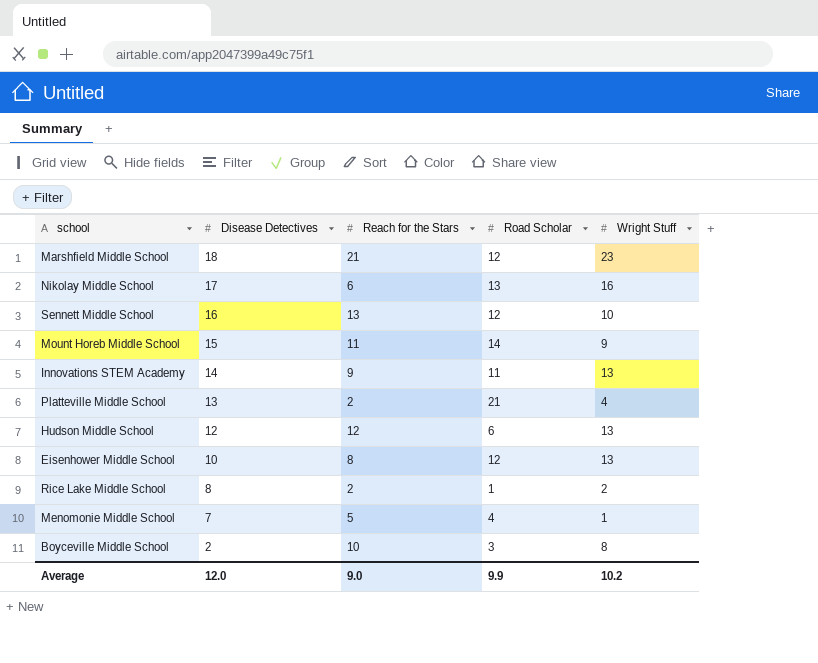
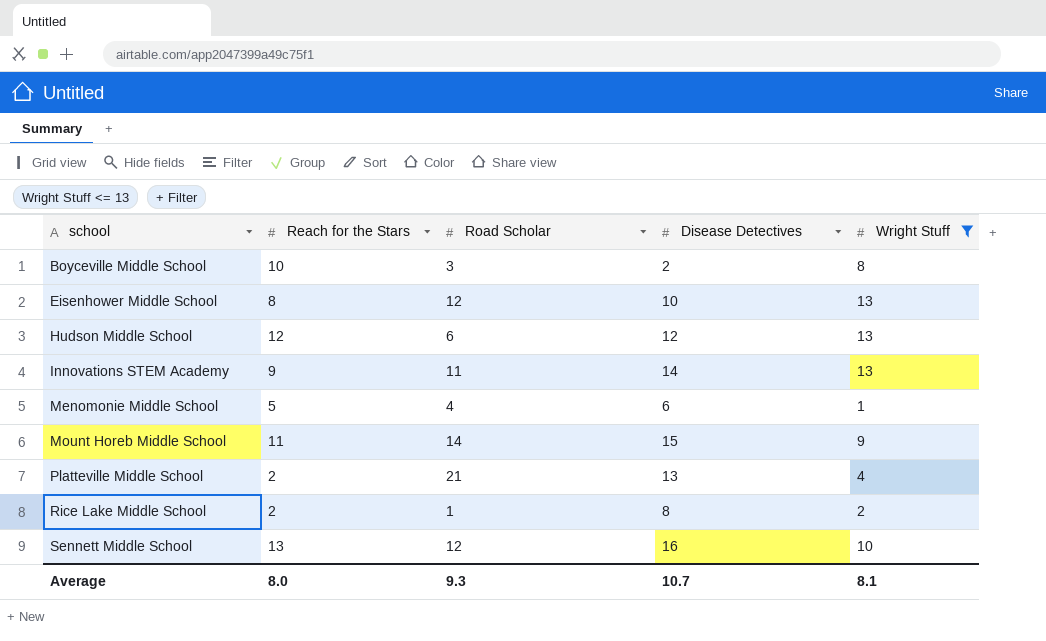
filter: none -> Wright Stuff <= 13
row order: Disease Detectives descending -> school ascending
column Disease Detectives | position: 2 -> 4
Menomonie Middle School | Disease Detectives: 7 -> 6
Average | Reach for the Stars: 9.0 -> 8.0
Average | Road Scholar: 9.9 -> 9.3
Average | Disease Detectives: 12.0 -> 10.7
Average | Wright Stuff: 10.2 -> 8.1

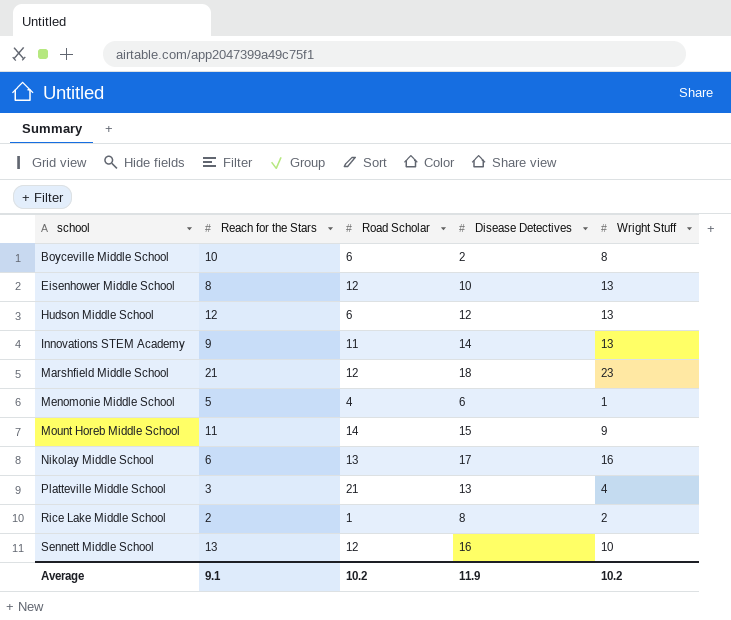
filter: Wright Stuff <= 13 -> none
Boyceville Middle School | Road Scholar: 3 -> 6
Platteville Middle School | Reach for the Stars: 2 -> 3
Average | Reach for the Stars: 8.0 -> 9.1
Average | Road Scholar: 9.3 -> 10.2
Average | Disease Detectives: 10.7 -> 11.9
Average | Wright Stuff: 8.1 -> 10.2

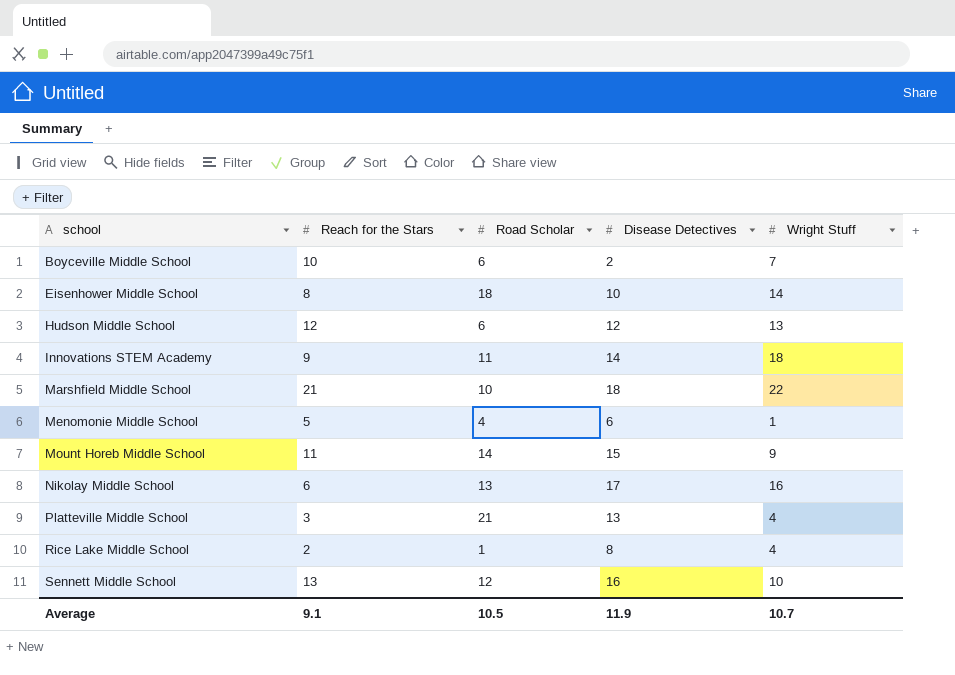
Boyceville Middle School | Wright Stuff: 8 -> 7
Eisenhower Middle School | Road Scholar: 12 -> 18
Eisenhower Middle School | Wright Stuff: 13 -> 14
Innovations STEM Academy | Wright Stuff: 13 -> 18
Marshfield Middle School | Road Scholar: 12 -> 10
Marshfield Middle School | Wright Stuff: 23 -> 22
Rice Lake Middle School | Wright Stuff: 2 -> 4
Average | Road Scholar: 10.2 -> 10.5
Average | Wright Stuff: 10.2 -> 10.7

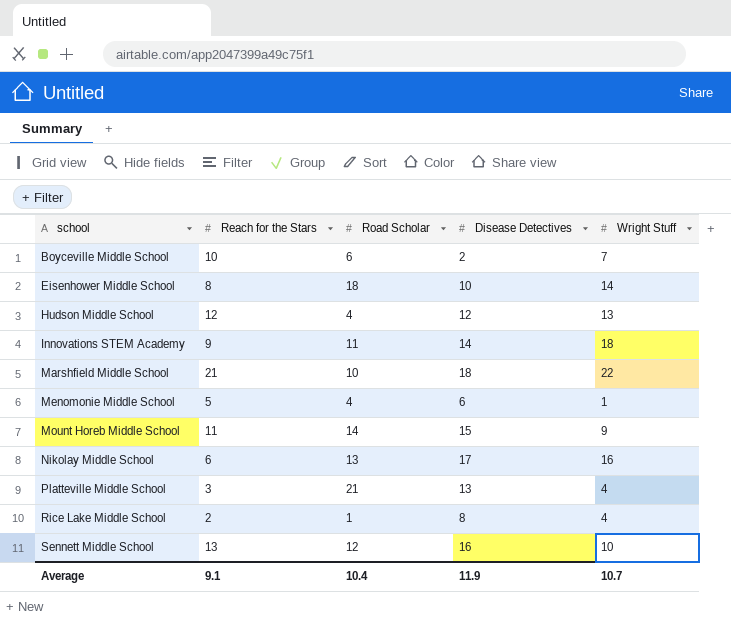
Hudson Middle School | Road Scholar: 6 -> 4
Average | Road Scholar: 10.5 -> 10.4

